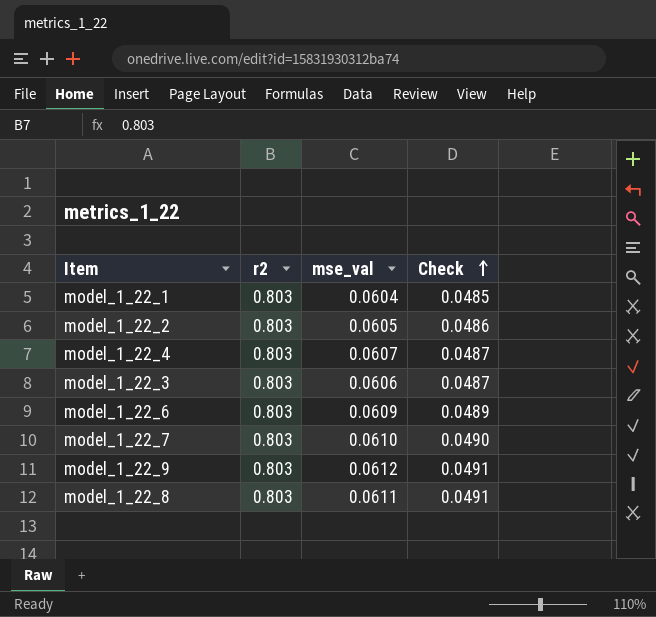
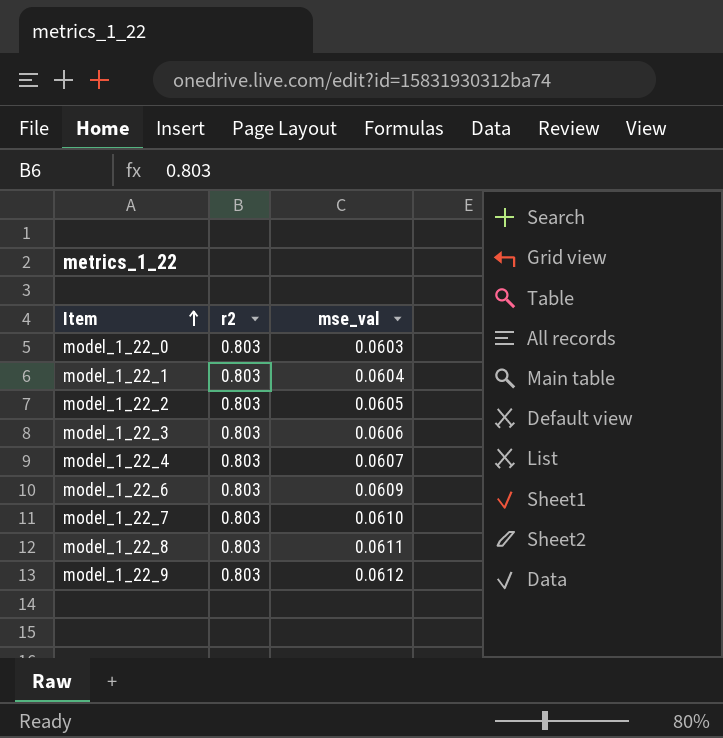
row order: Check ascending -> Item ascending
column Check | formula: [r2] * [mse_val] -> none
row model_1_22_0: none -> 0.803 | 0.0603

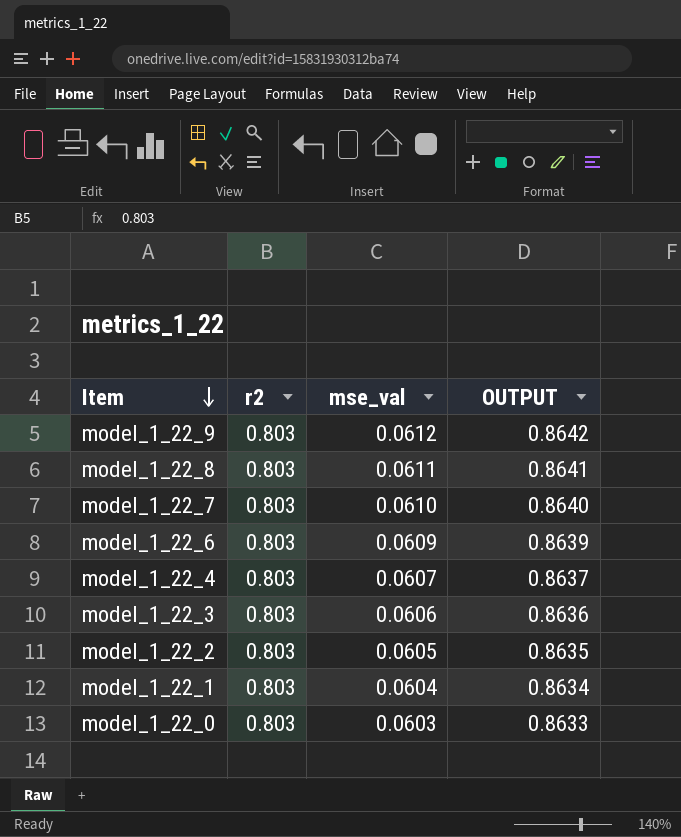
row order: Item ascending -> Item descending
column OUTPUT | formula: none -> [r2] + [mse_val]

